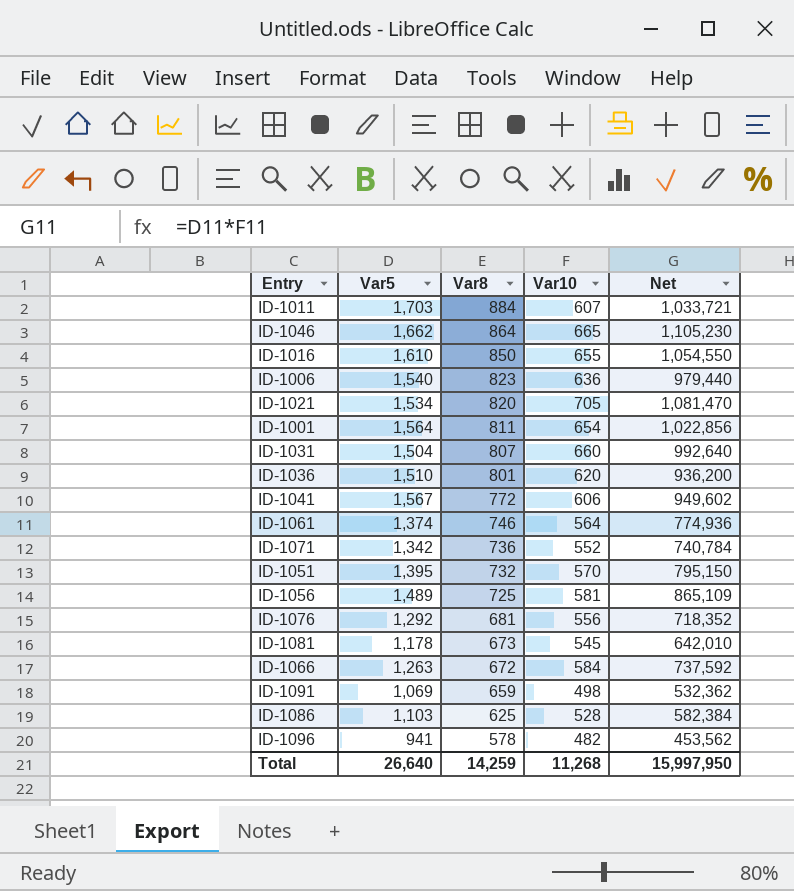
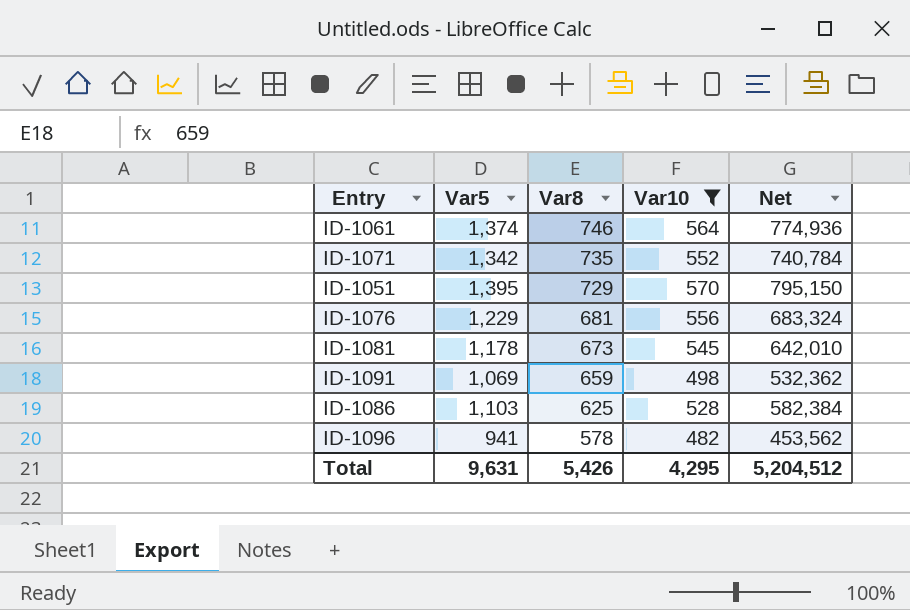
filter: none -> Var10 <= 570
ID-1071 | Var8: 736 -> 735
ID-1051 | Var8: 732 -> 729
ID-1076 | Var5: 1,292 -> 1,229
ID-1076 | Net: 718,352 -> 683,324
Total | Var5: 26,640 -> 9,631
Total | Var8: 14,259 -> 5,426
Total | Var10: 11,268 -> 4,295
Total | Net: 15,997,950 -> 5,204,512

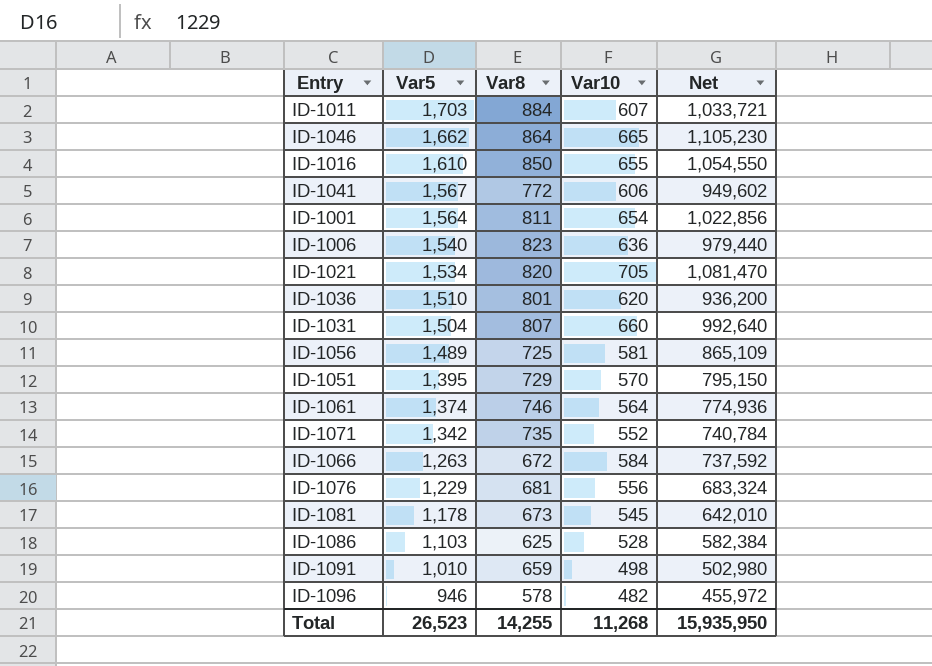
filter: Var10 <= 570 -> none
row order: Var8 descending -> Var5 descending
ID-1091 | Var5: 1,069 -> 1,010
ID-1091 | Net: 532,362 -> 502,980
ID-1096 | Var5: 941 -> 946
ID-1096 | Net: 453,562 -> 455,972
Total | Var5: 9,631 -> 26,523
Total | Var8: 5,426 -> 14,255
Total | Var10: 4,295 -> 11,268
Total | Net: 5,204,512 -> 15,935,950

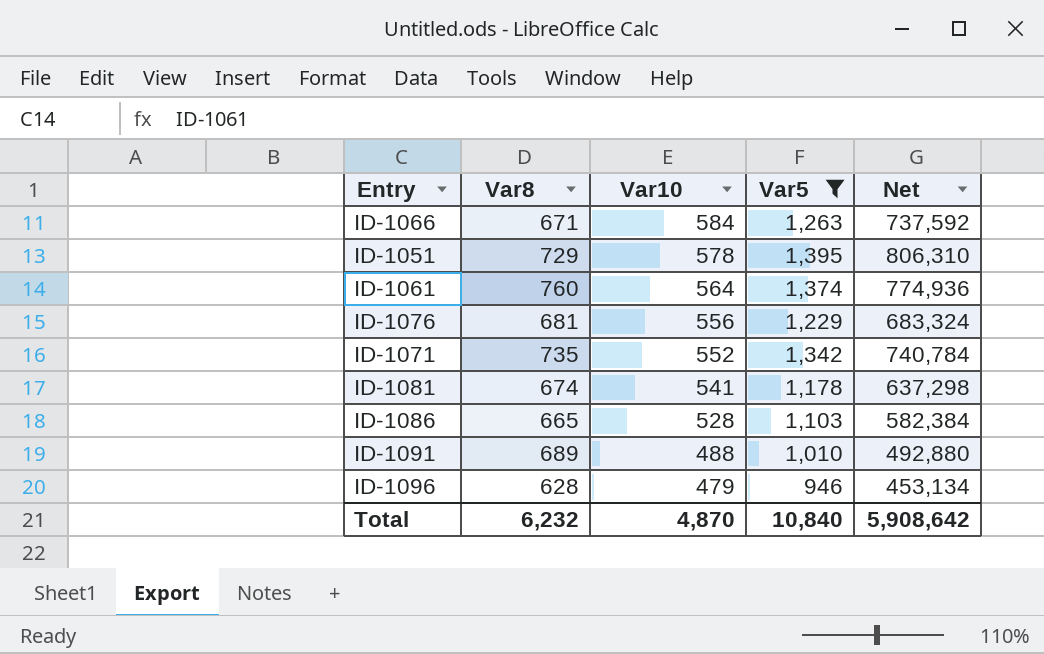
filter: none -> Var5 <= 1,395
row order: Var5 descending -> Var10 descending
column Var5 | position: 2 -> 4
ID-1066 | Var8: 672 -> 671
ID-1051 | Var10: 570 -> 578
ID-1051 | Net: 795,150 -> 806,310
ID-1061 | Var8: 746 -> 760
ID-1081 | Var8: 673 -> 674
ID-1081 | Var10: 545 -> 541
ID-1081 | Net: 642,010 -> 637,298
ID-1086 | Var8: 625 -> 665
ID-1091 | Var8: 659 -> 689
ID-1091 | Var10: 498 -> 488
ID-1091 | Net: 502,980 -> 492,880
ID-1096 | Var8: 578 -> 628
ID-1096 | Var10: 482 -> 479
ID-1096 | Net: 455,972 -> 453,134
Total | Var8: 14,255 -> 6,232
Total | Var10: 11,268 -> 4,870
Total | Var5: 26,523 -> 10,840
Total | Net: 15,935,950 -> 5,908,642

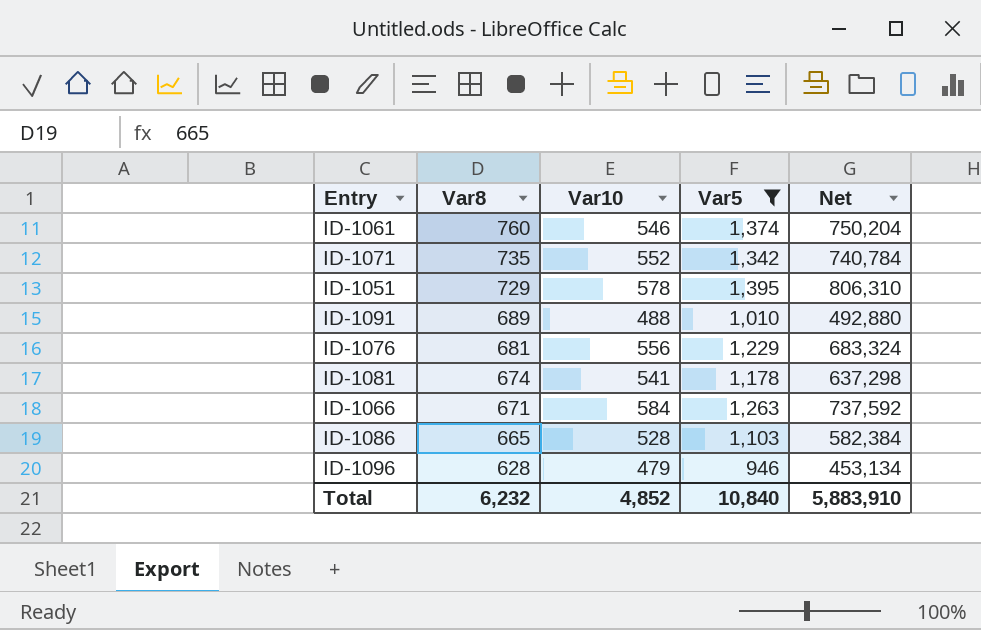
row order: Var10 descending -> Var8 descending
ID-1061 | Var10: 564 -> 546
ID-1061 | Net: 774,936 -> 750,204
Total | Var10: 4,870 -> 4,852
Total | Net: 5,908,642 -> 5,883,910

